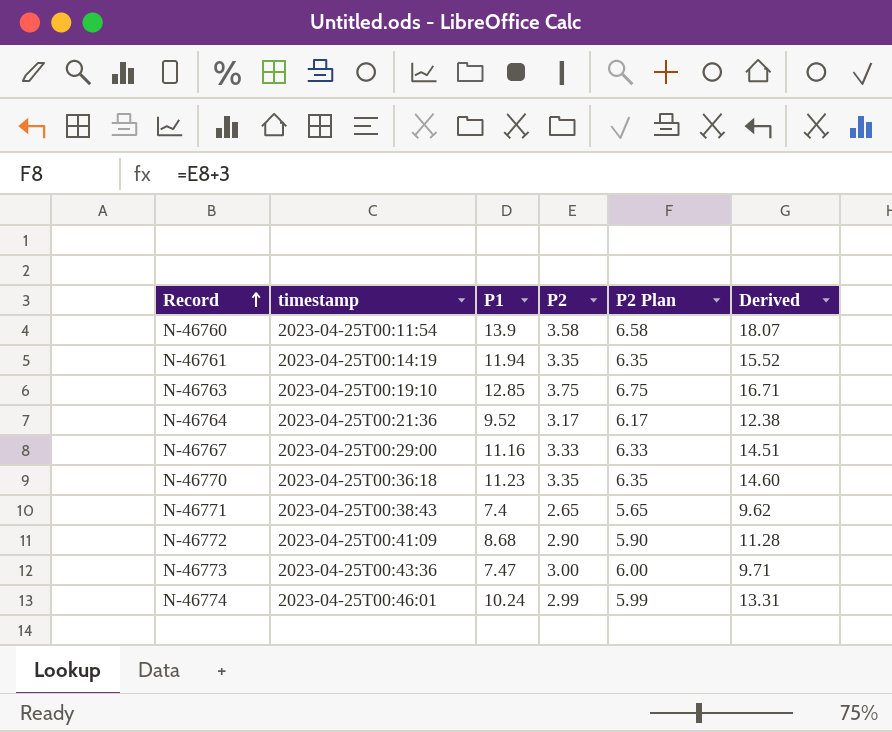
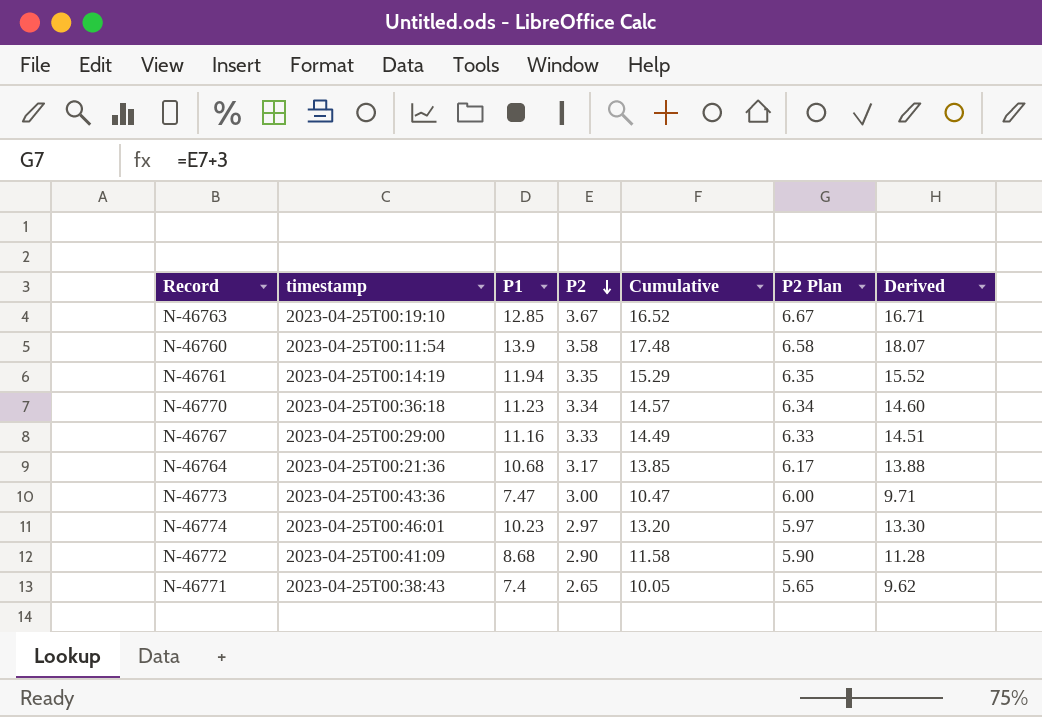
row order: Record ascending -> P2 descending
column Cumulative | formula: none -> [P1] + [P2]
N-46763 | P2: 3.75 -> 3.67
N-46763 | P2 Plan: 6.75 -> 6.67
N-46770 | P2: 3.35 -> 3.34
N-46770 | P2 Plan: 6.35 -> 6.34
N-46764 | P1: 9.52 -> 10.68
N-46764 | Derived: 12.38 -> 13.88
N-46774 | P1: 10.24 -> 10.23
N-46774 | P2: 2.99 -> 2.97
N-46774 | P2 Plan: 5.99 -> 5.97
N-46774 | Derived: 13.31 -> 13.30

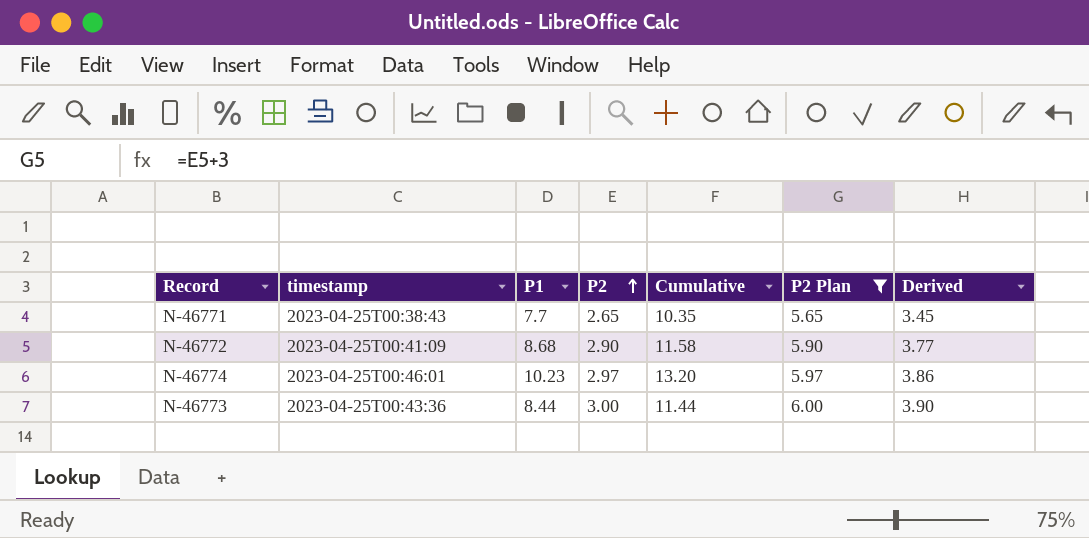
filter: none -> P2 Plan <= 6.00
row order: P2 descending -> P2 ascending
column Derived | formula: [P1] * 1.3 -> [P2] * 1.3
N-46771 | P1: 7.4 -> 7.7
N-46771 | Cumulative: 10.05 -> 10.35
N-46773 | P1: 7.47 -> 8.44
N-46773 | Cumulative: 10.47 -> 11.44

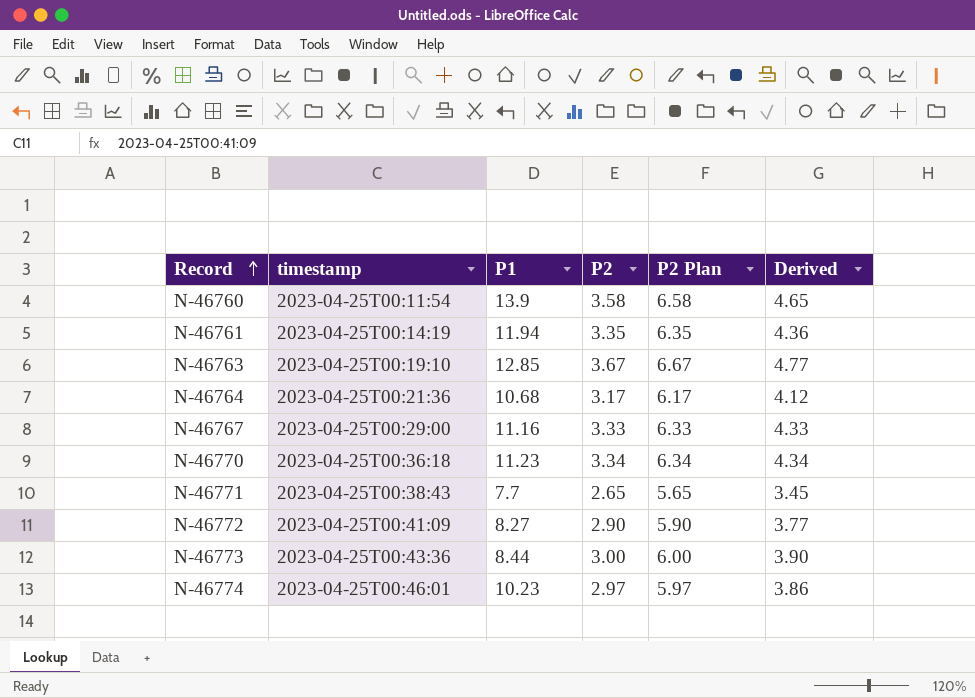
filter: P2 Plan <= 6.00 -> none
row order: P2 ascending -> Record ascending
column Cumulative | formula: [P1] + [P2] -> none
N-46772 | P1: 8.68 -> 8.27

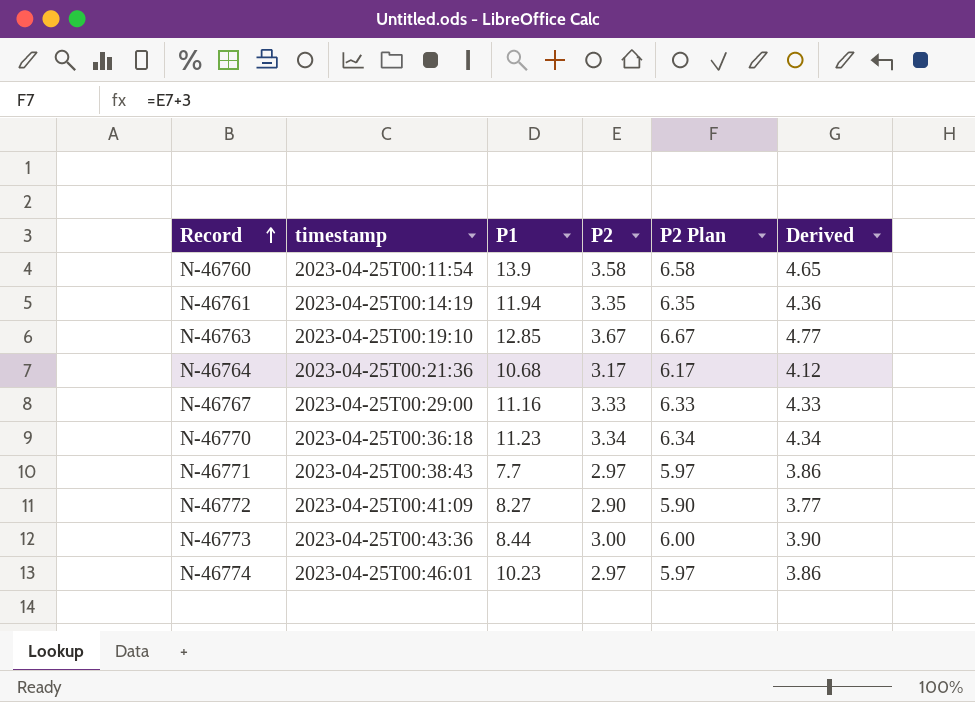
N-46771 | P2: 2.65 -> 2.97
N-46771 | P2 Plan: 5.65 -> 5.97
N-46771 | Derived: 3.45 -> 3.86

